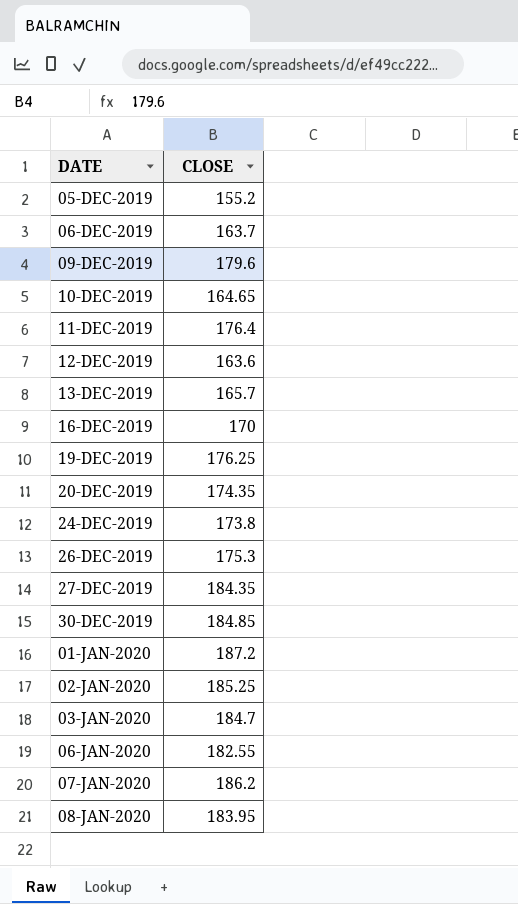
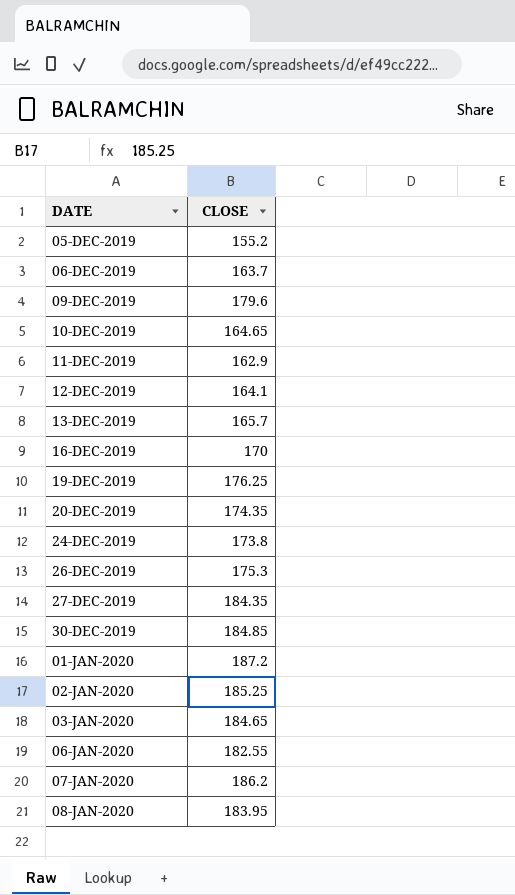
11-DEC-2019 | CLOSE: 176.4 -> 162.9
12-DEC-2019 | CLOSE: 163.6 -> 164.1
03-JAN-2020 | CLOSE: 184.7 -> 184.65

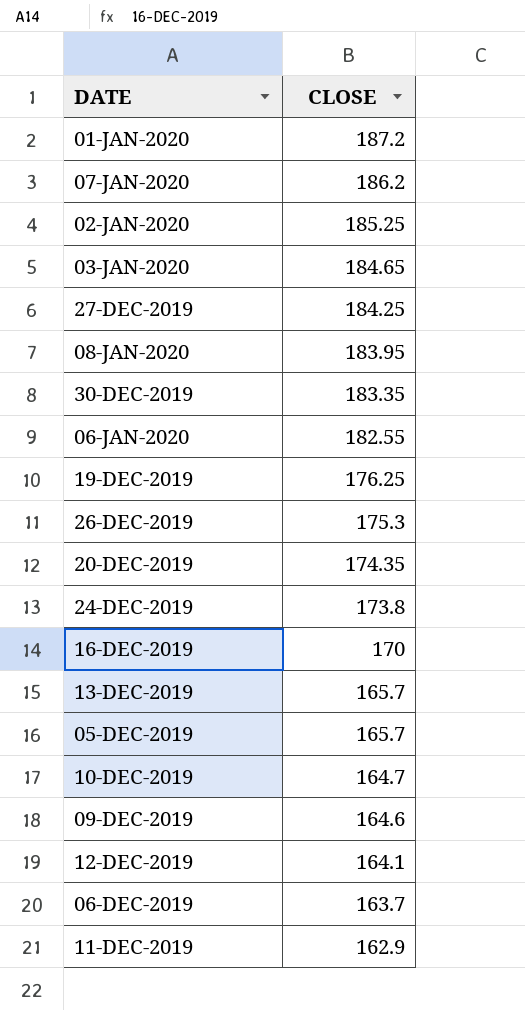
row order: DATE ascending -> CLOSE descending
27-DEC-2019 | CLOSE: 184.35 -> 184.25
30-DEC-2019 | CLOSE: 184.85 -> 183.35
05-DEC-2019 | CLOSE: 155.2 -> 165.7
10-DEC-2019 | CLOSE: 164.65 -> 164.7
09-DEC-2019 | CLOSE: 179.6 -> 164.6

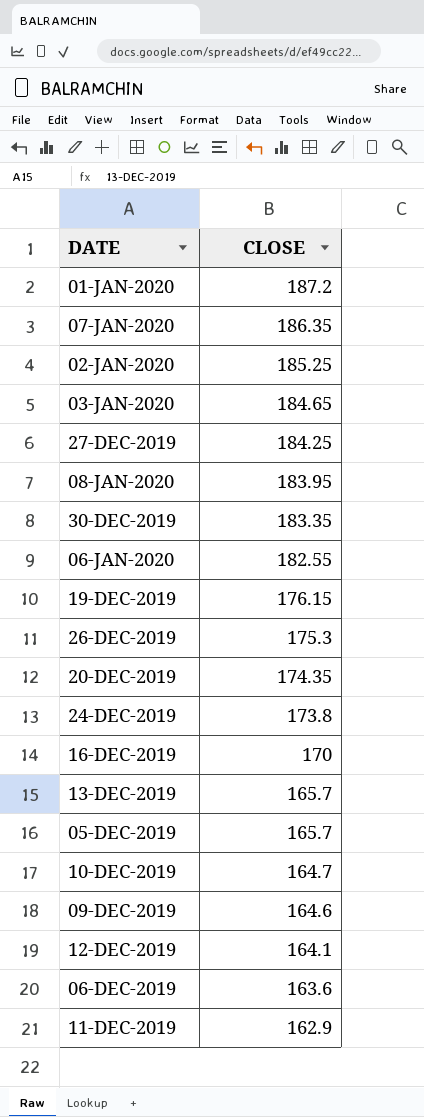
07-JAN-2020 | CLOSE: 186.2 -> 186.35
19-DEC-2019 | CLOSE: 176.25 -> 176.15
06-DEC-2019 | CLOSE: 163.7 -> 163.6

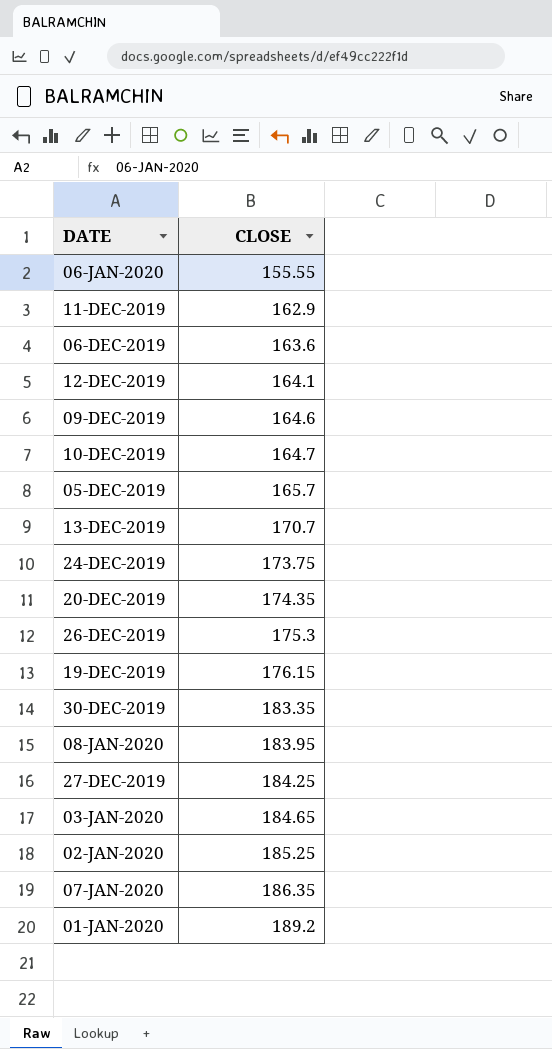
row order: CLOSE descending -> CLOSE ascending
row 16-DEC-2019: 170 -> none
06-JAN-2020 | CLOSE: 182.55 -> 155.55
13-DEC-2019 | CLOSE: 165.7 -> 170.7
24-DEC-2019 | CLOSE: 173.8 -> 173.75
01-JAN-2020 | CLOSE: 187.2 -> 189.2

